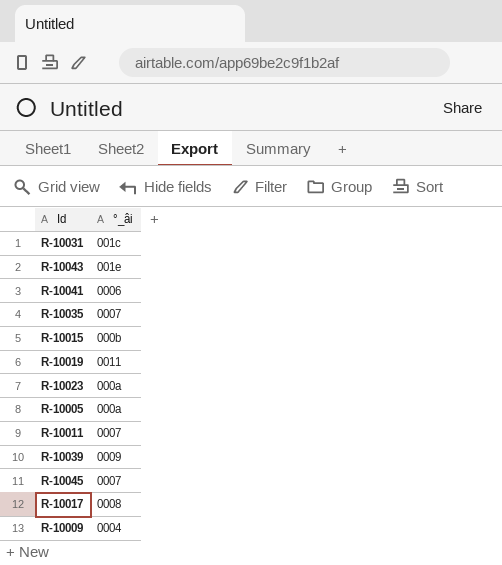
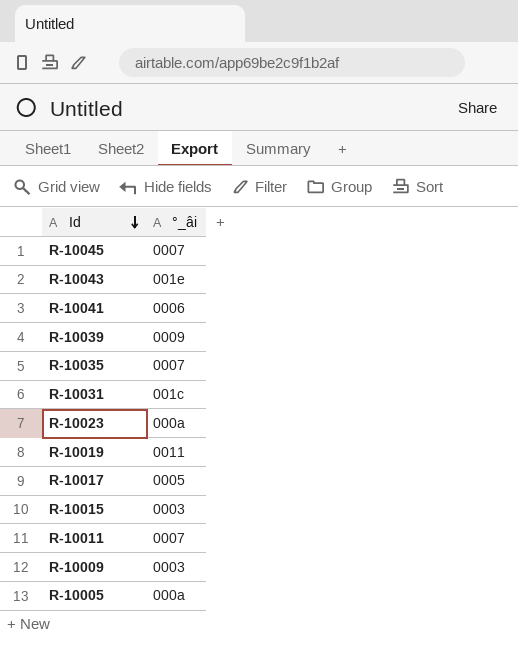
row order: none -> Id descending
R-10017 | °_âi: 0008 -> 0005
R-10015 | °_âi: 000b -> 0003
R-10009 | °_âi: 0004 -> 0003

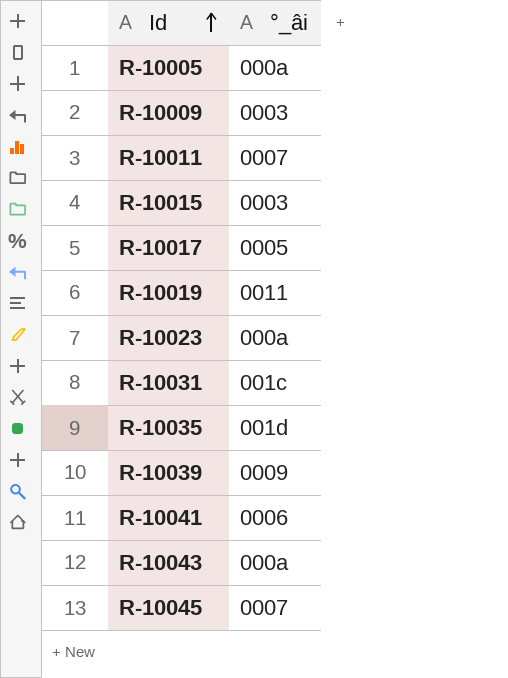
row order: Id descending -> Id ascending
R-10035 | °_âi: 0007 -> 001d
R-10043 | °_âi: 001e -> 000a

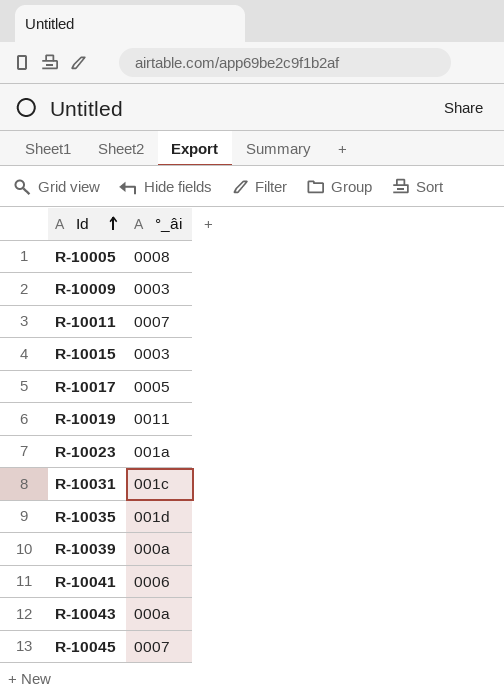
R-10005 | °_âi: 000a -> 0008
R-10023 | °_âi: 000a -> 001a
R-10039 | °_âi: 0009 -> 000a

